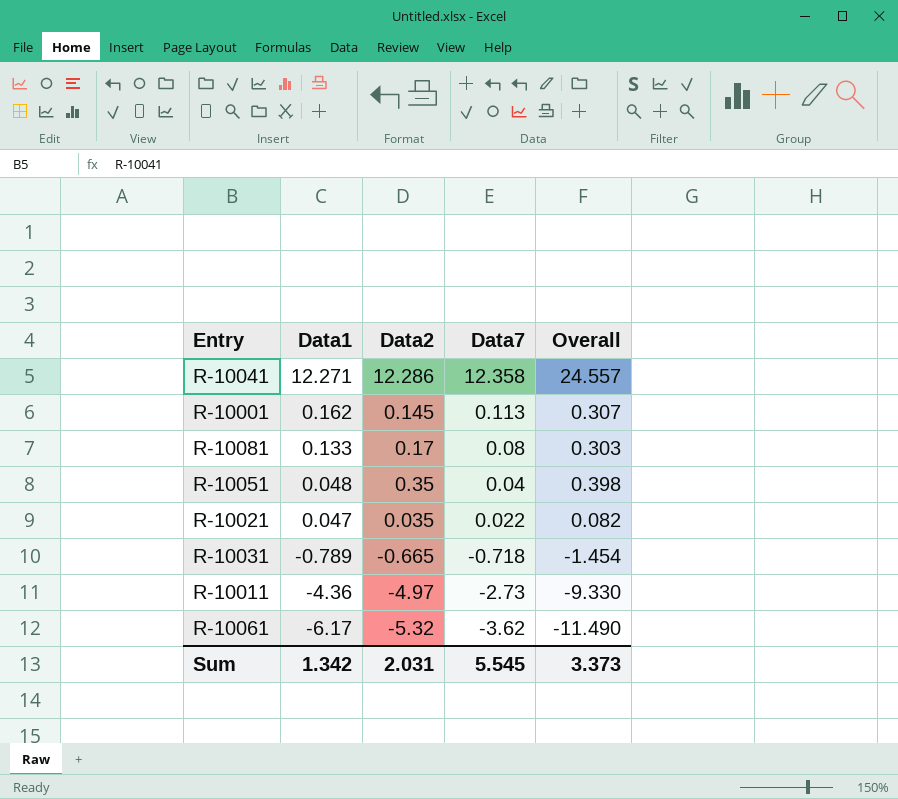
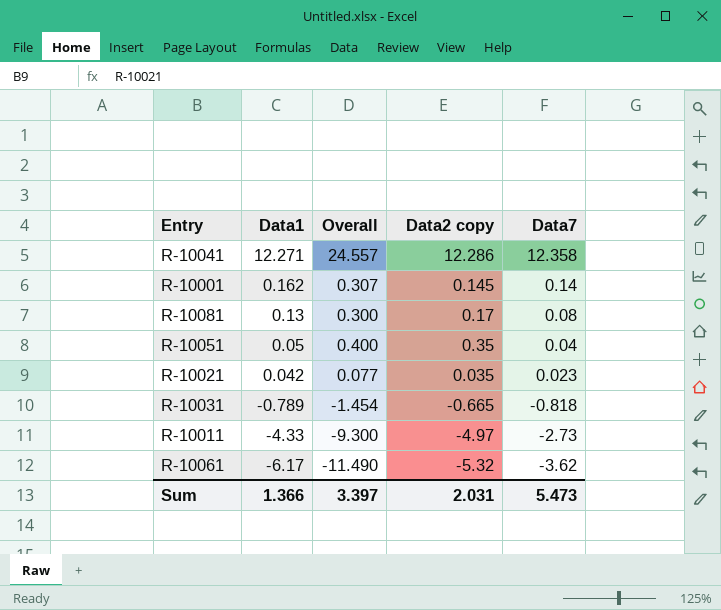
column Overall | position: 5 -> 3
column name: Data2 -> Data2 copy
R-10001 | Data7: 0.113 -> 0.14
R-10081 | Data1: 0.133 -> 0.13
R-10081 | Overall: 0.303 -> 0.300
R-10051 | Data1: 0.048 -> 0.05
R-10051 | Overall: 0.398 -> 0.400
R-10021 | Data1: 0.047 -> 0.042
R-10021 | Overall: 0.082 -> 0.077
R-10021 | Data7: 0.022 -> 0.023
R-10031 | Data7: -0.718 -> -0.818
R-10011 | Data1: -4.36 -> -4.33
R-10011 | Overall: -9.330 -> -9.300
Sum | Data1: 1.342 -> 1.366
Sum | Overall: 3.373 -> 3.397
Sum | Data7: 5.545 -> 5.473

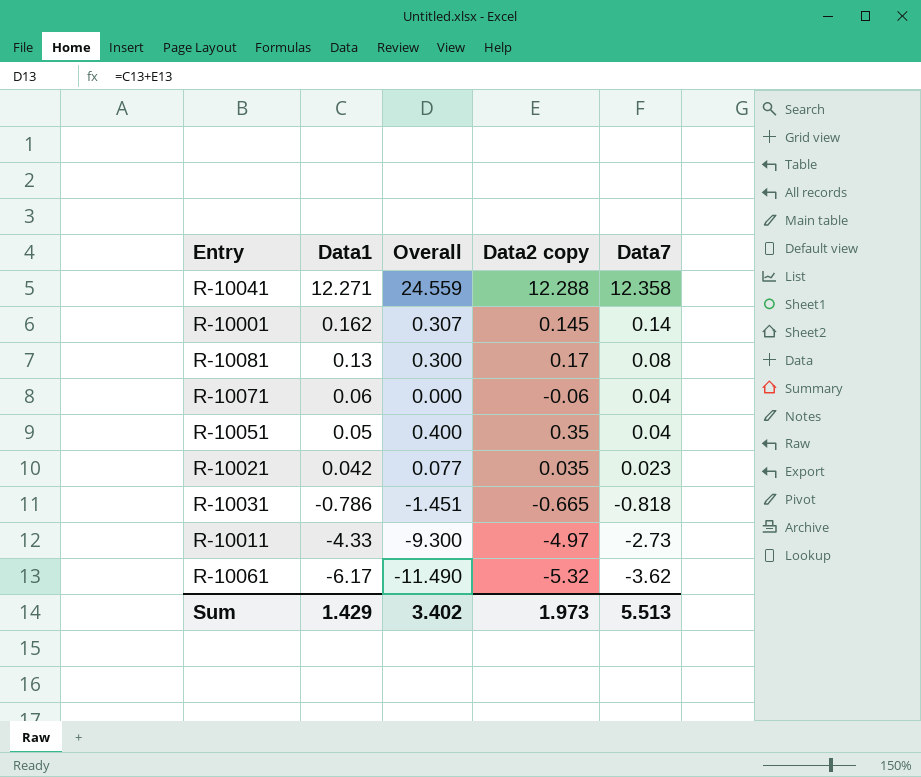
R-10041 | Overall: 24.557 -> 24.559
R-10041 | Data2 copy: 12.286 -> 12.288
row R-10071: none -> 0.06 | 0.000 | -0.06 | 0.04
R-10031 | Data1: -0.789 -> -0.786
R-10031 | Overall: -1.454 -> -1.451
Sum | Data1: 1.366 -> 1.429
Sum | Overall: 3.397 -> 3.402
Sum | Data2 copy: 2.031 -> 1.973
Sum | Data7: 5.473 -> 5.513

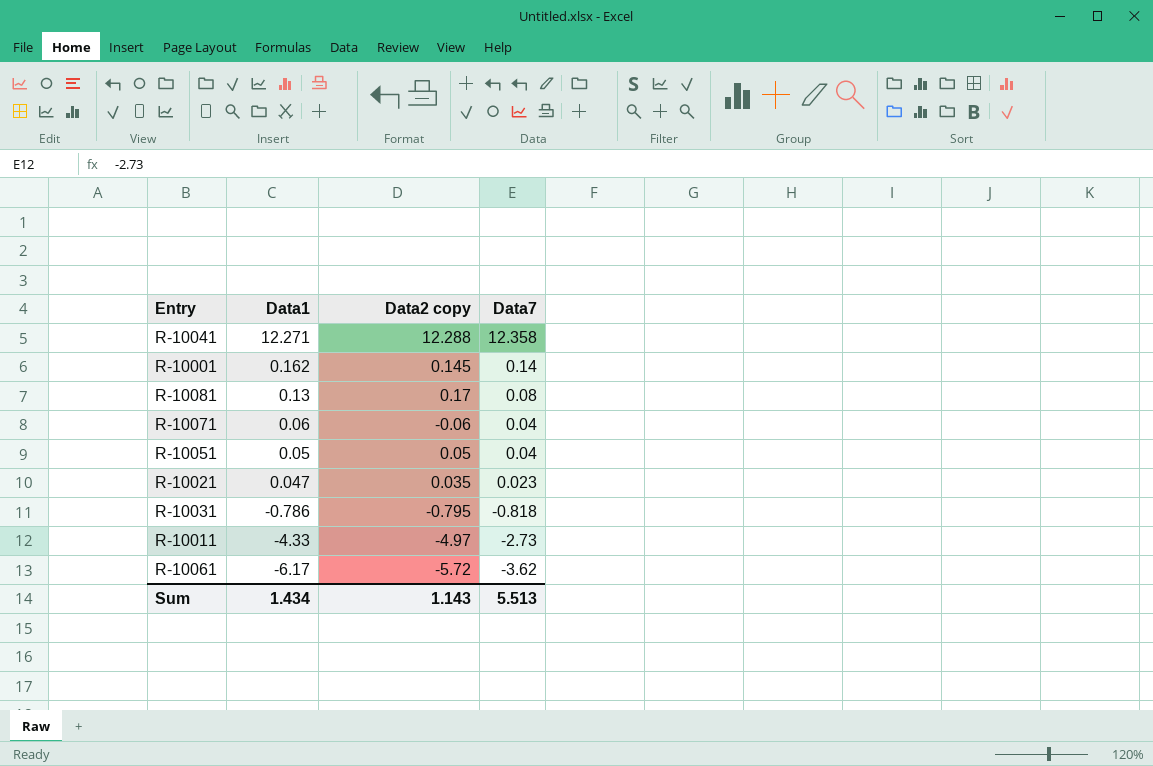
column Overall | formula: [Data1] + [Data2 copy] -> none
R-10051 | Data2 copy: 0.35 -> 0.05
R-10021 | Data1: 0.042 -> 0.047
R-10031 | Data2 copy: -0.665 -> -0.795
R-10061 | Data2 copy: -5.32 -> -5.72
Sum | Data1: 1.429 -> 1.434
Sum | Data2 copy: 1.973 -> 1.143

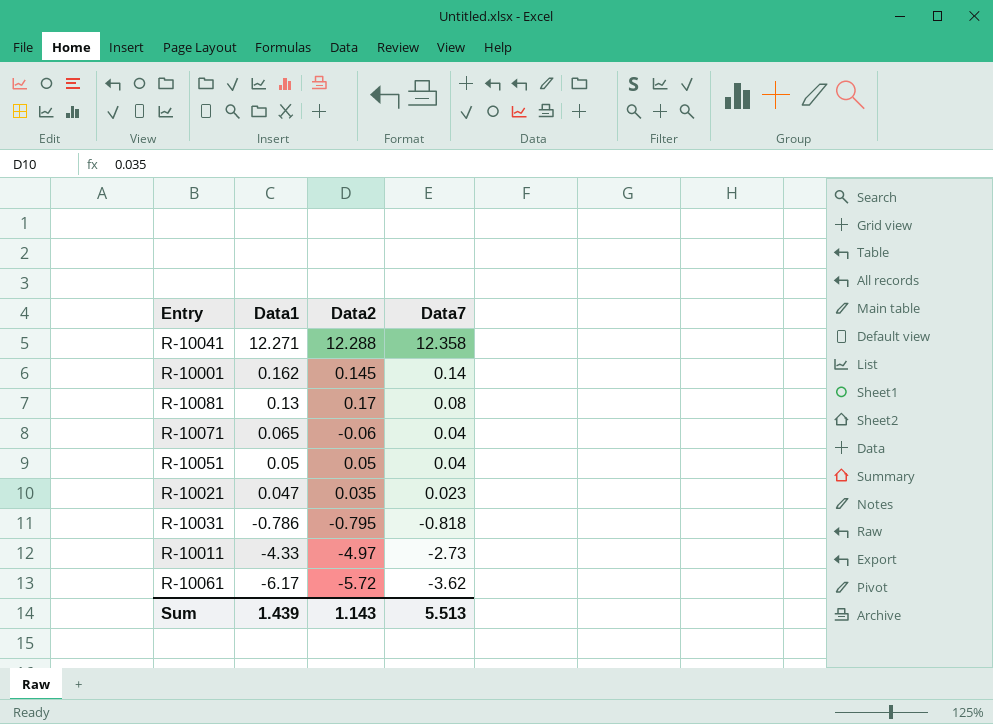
column name: Data2 copy -> Data2
R-10071 | Data1: 0.06 -> 0.065
Sum | Data1: 1.434 -> 1.439

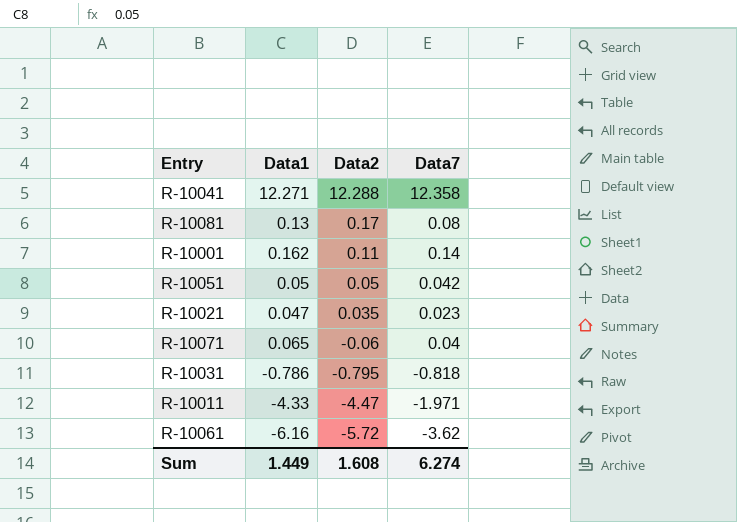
row order: Data1 descending -> Data2 descending
R-10001 | Data2: 0.145 -> 0.11
R-10051 | Data7: 0.04 -> 0.042
R-10011 | Data2: -4.97 -> -4.47
R-10011 | Data7: -2.73 -> -1.971
R-10061 | Data1: -6.17 -> -6.16
Sum | Data1: 1.439 -> 1.449
Sum | Data2: 1.143 -> 1.608
Sum | Data7: 5.513 -> 6.274

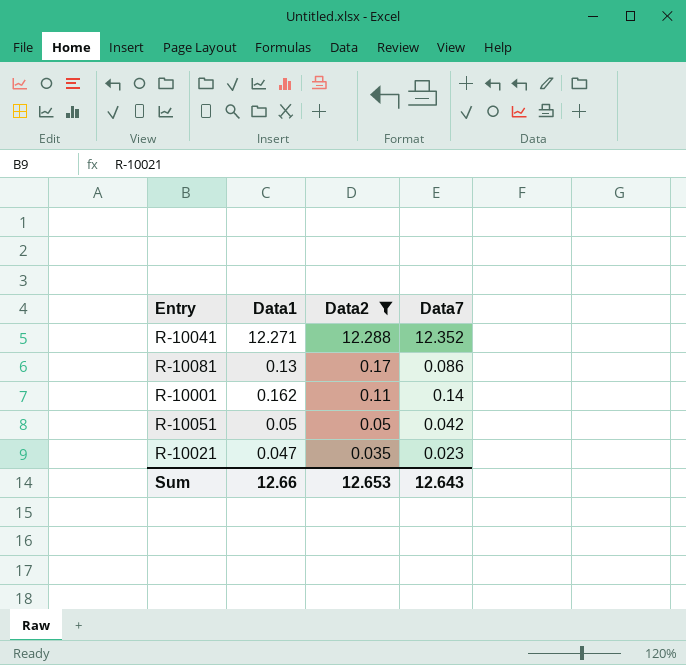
filter: none -> Data2 >= 0.035
R-10041 | Data7: 12.358 -> 12.352
R-10081 | Data7: 0.08 -> 0.086
Sum | Data1: 1.449 -> 12.66
Sum | Data2: 1.608 -> 12.653
Sum | Data7: 6.274 -> 12.643

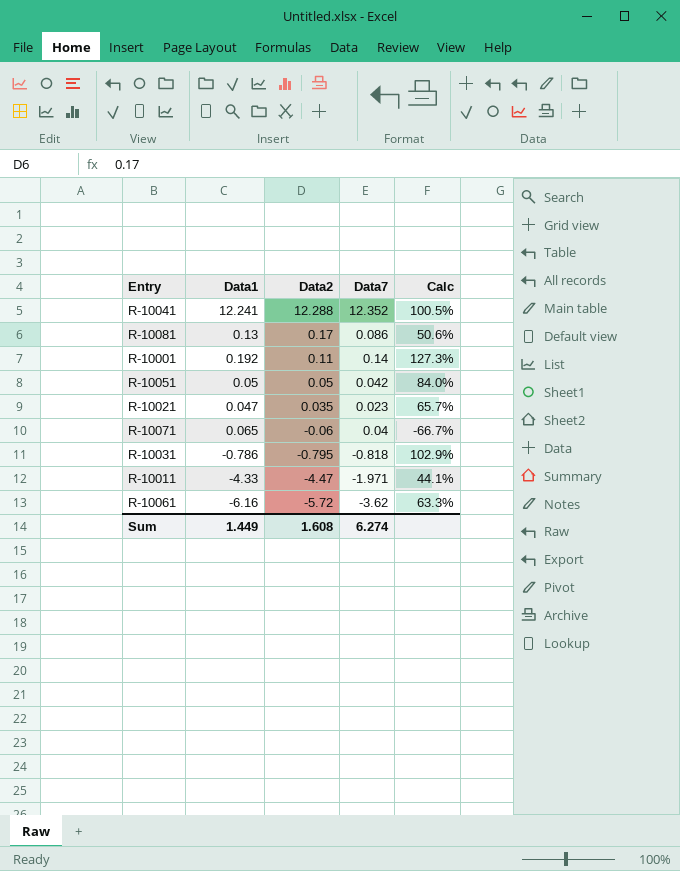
filter: Data2 >= 0.035 -> none
column Calc | formula: none -> [Data7] / [Data2]
R-10041 | Data1: 12.271 -> 12.241
R-10001 | Data1: 0.162 -> 0.192
Sum | Data1: 12.66 -> 1.449
Sum | Data2: 12.653 -> 1.608
Sum | Data7: 12.643 -> 6.274

